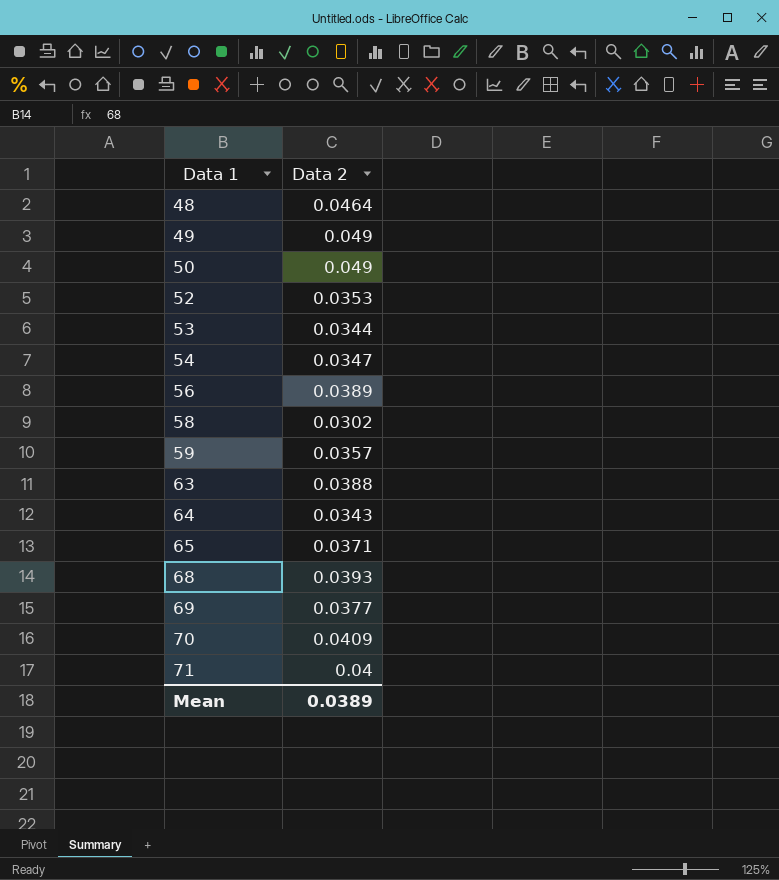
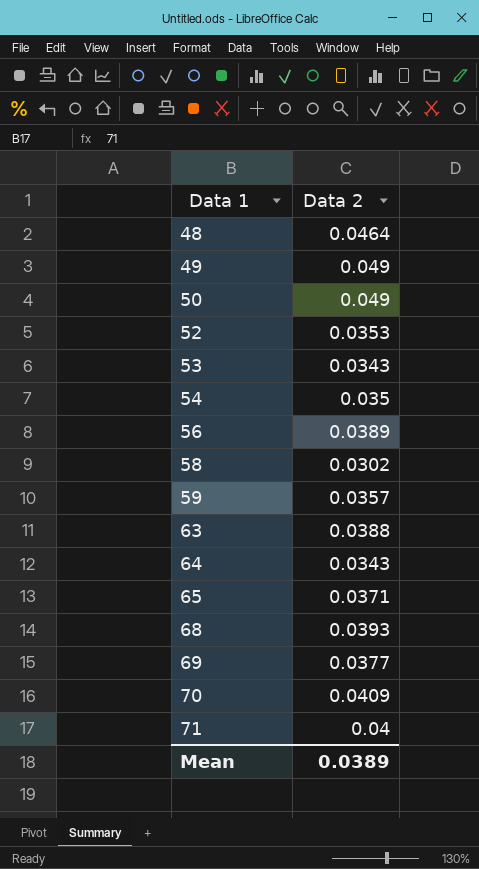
53 | Data 2: 0.0344 -> 0.0343
54 | Data 2: 0.0347 -> 0.035

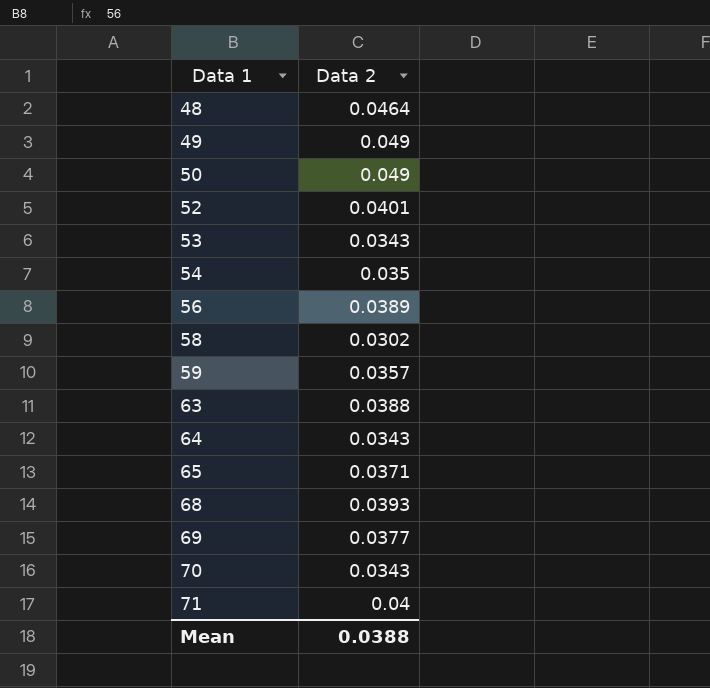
52 | Data 2: 0.0353 -> 0.0401
70 | Data 2: 0.0409 -> 0.0343
Mean | Data 2: 0.0389 -> 0.0388

